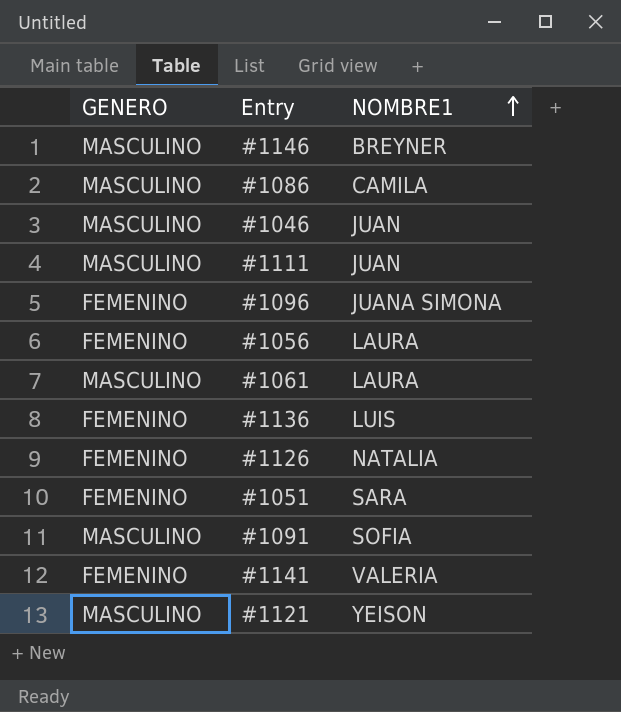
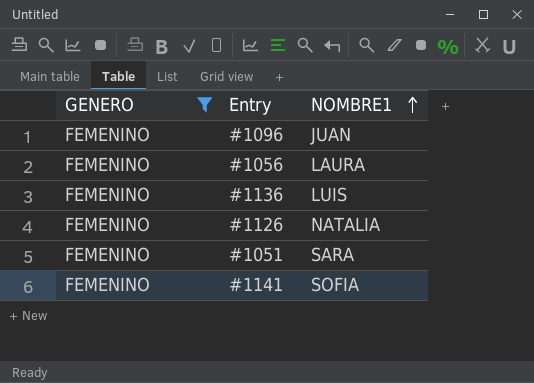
filter: none -> GENERO = FEMENINO
#1096 | NOMBRE1: JUANA SIMONA -> JUAN
#1141 | NOMBRE1: VALERIA -> SOFIA

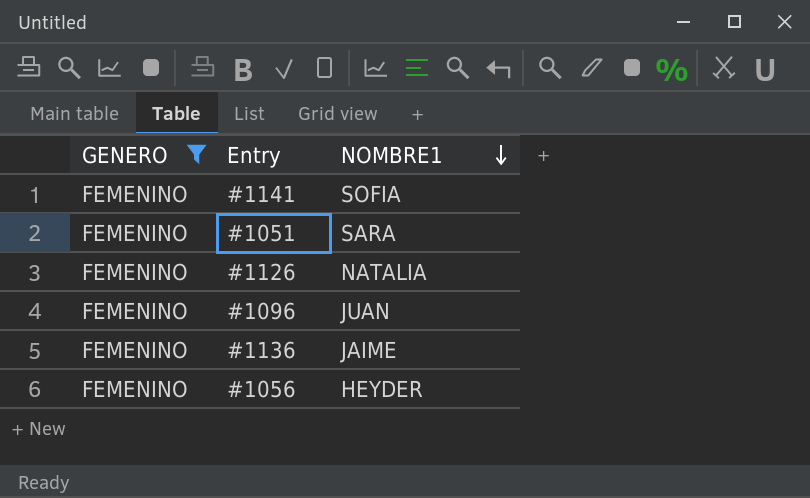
row order: NOMBRE1 ascending -> NOMBRE1 descending
#1136 | NOMBRE1: LUIS -> JAIME
#1056 | NOMBRE1: LAURA -> HEYDER

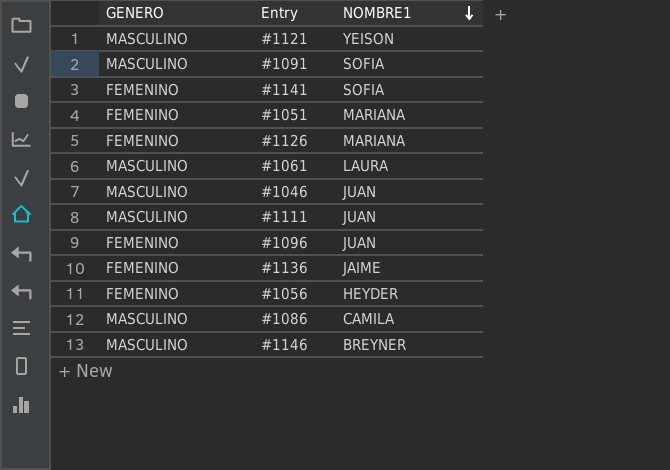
filter: GENERO = FEMENINO -> none
#1051 | NOMBRE1: SARA -> MARIANA
#1126 | NOMBRE1: NATALIA -> MARIANA

